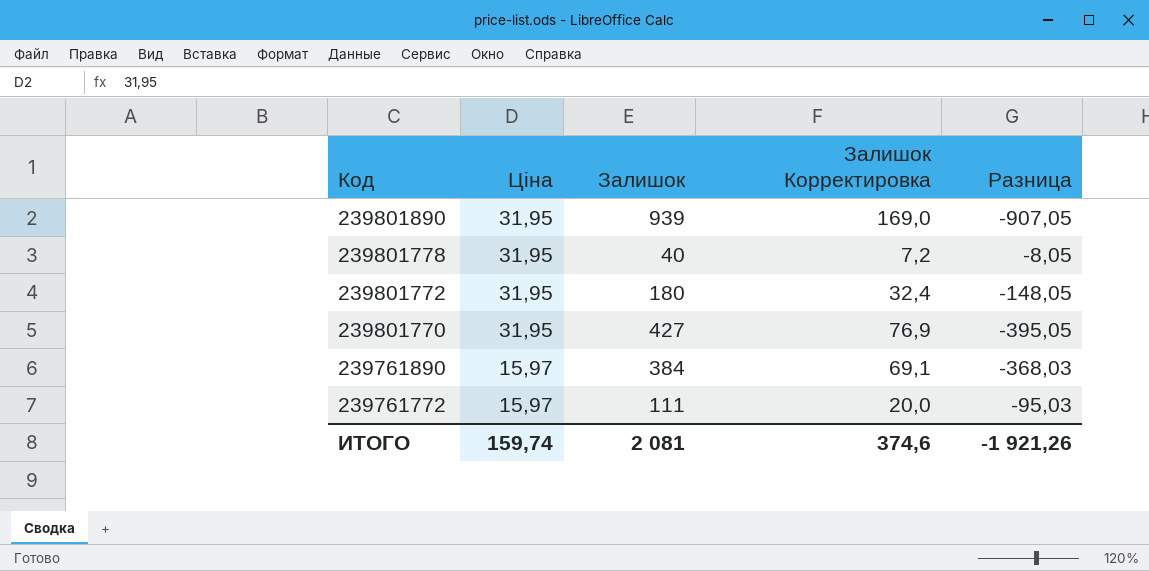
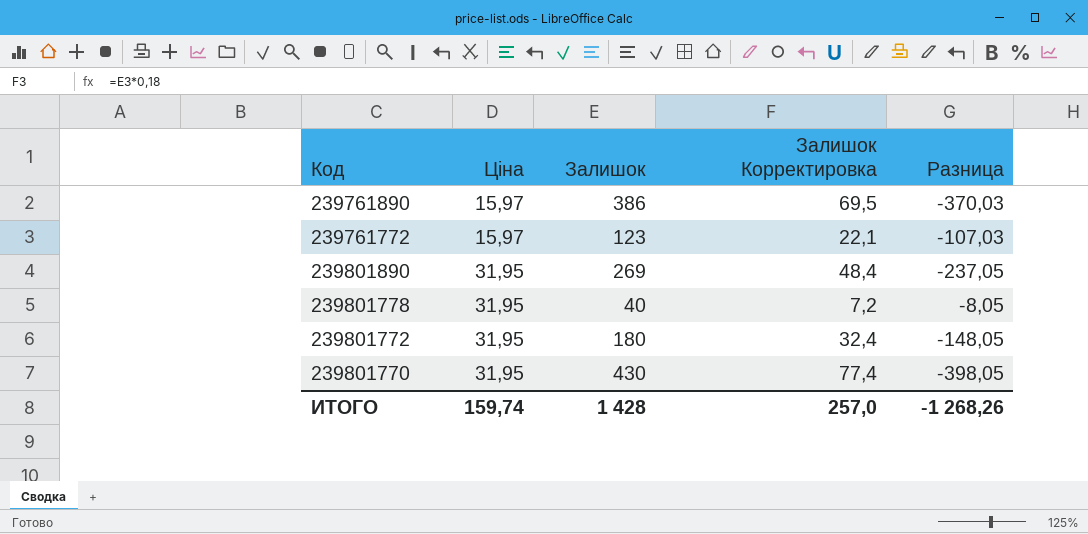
row order: Код descending -> Ціна ascending
239761890 | Залишок: 384 -> 386
239761890 | Залишок Корректировка: 69,1 -> 69,5
239761890 | Разница: -368,03 -> -370,03
239761772 | Залишок: 111 -> 123
239761772 | Залишок Корректировка: 20,0 -> 22,1
239761772 | Разница: -95,03 -> -107,03
239801890 | Залишок: 939 -> 269
239801890 | Залишок Корректировка: 169,0 -> 48,4
239801890 | Разница: -907,05 -> -237,05
239801770 | Залишок: 427 -> 430
239801770 | Залишок Корректировка: 76,9 -> 77,4
239801770 | Разница: -395,05 -> -398,05
ИТОГО | Залишок: 2 081 -> 1 428
ИТОГО | Залишок Корректировка: 374,6 -> 257,0
ИТОГО | Разница: -1 921,26 -> -1 268,26

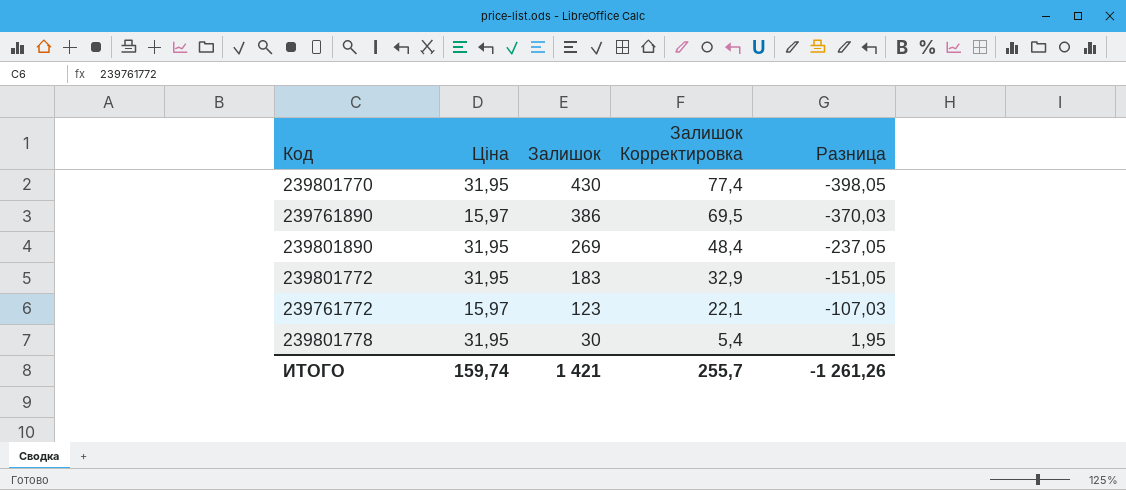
row order: Ціна ascending -> Залишок descending
239801772 | Залишок: 180 -> 183
239801772 | Залишок Корректировка: 32,4 -> 32,9
239801772 | Разница: -148,05 -> -151,05
239801778 | Залишок: 40 -> 30
239801778 | Залишок Корректировка: 7,2 -> 5,4
239801778 | Разница: -8,05 -> 1,95
ИТОГО | Залишок: 1 428 -> 1 421
ИТОГО | Залишок Корректировка: 257,0 -> 255,7
ИТОГО | Разница: -1 268,26 -> -1 261,26

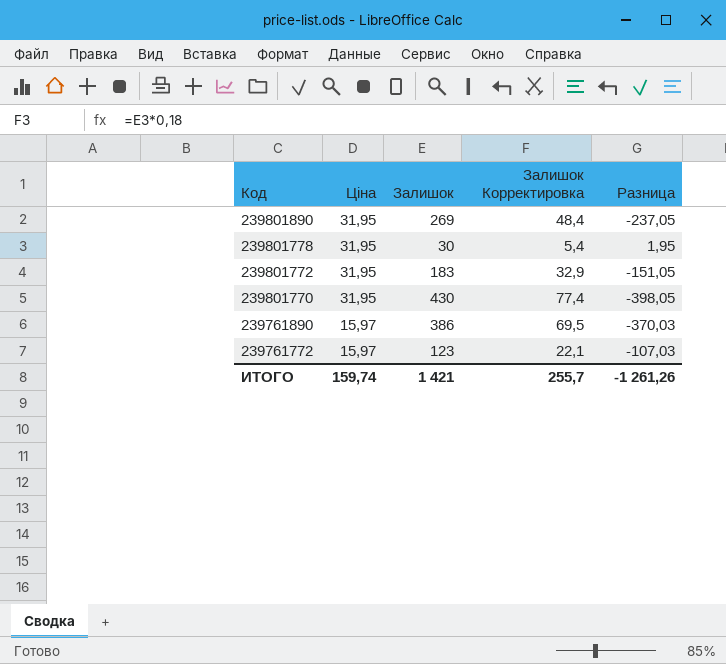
row order: Залишок descending -> Код descending

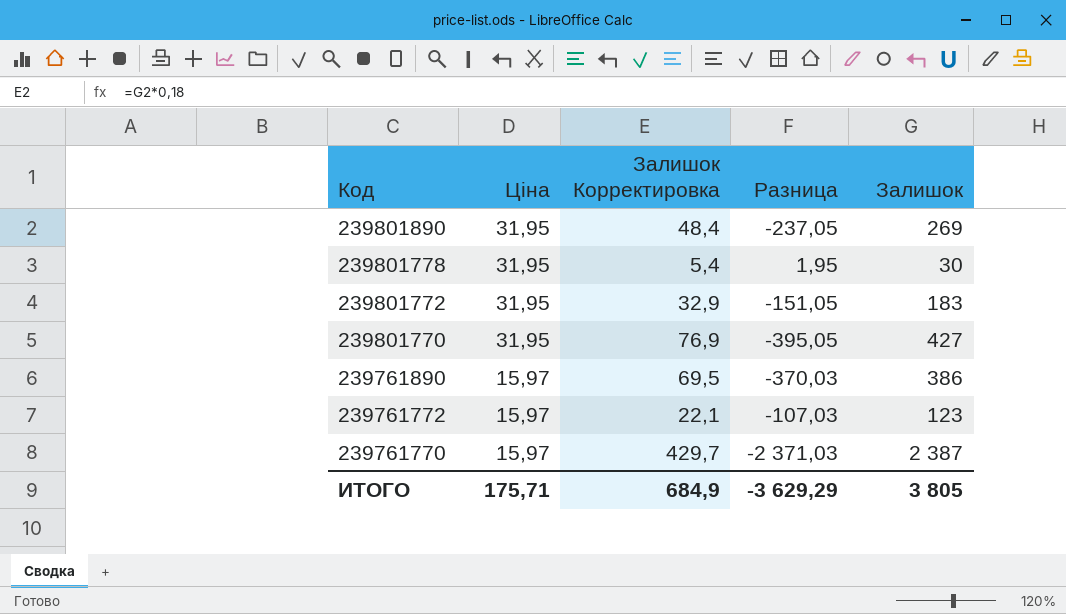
column Залишок | position: 3 -> 5
239801770 | Залишок Корректировка: 77,4 -> 76,9
239801770 | Разница: -398,05 -> -395,05
239801770 | Залишок: 430 -> 427
row 239761770: none -> 15,97 | 429,7 | -2 371,03 | 2 387
ИТОГО | Ціна: 159,74 -> 175,71
ИТОГО | Залишок Корректировка: 255,7 -> 684,9
ИТОГО | Разница: -1 261,26 -> -3 629,29
ИТОГО | Залишок: 1 421 -> 3 805

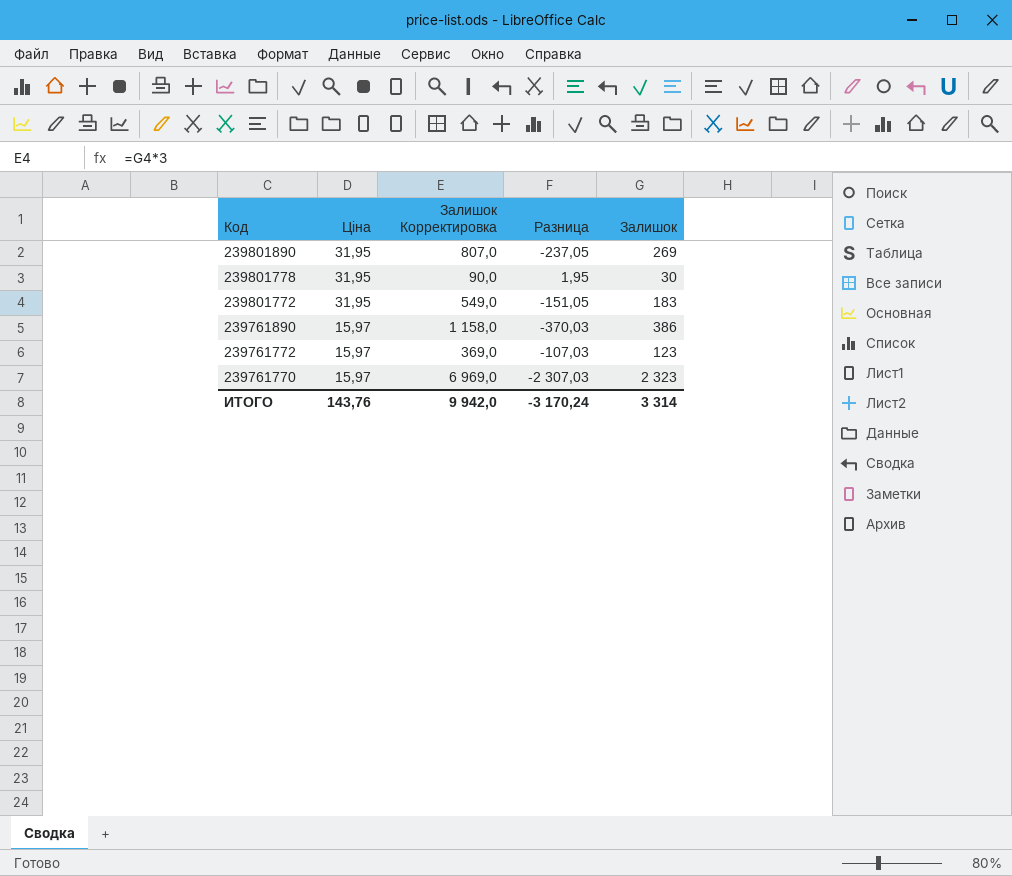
column Залишок Корректировка | formula: [Залишок] * 0,18 -> [Залишок] * 3
row 239801770: 31,95 | 76,9 | -395,05 | 427 -> none
239761770 | Разница: -2 371,03 -> -2 307,03
239761770 | Залишок: 2 387 -> 2 323
ИТОГО | Ціна: 175,71 -> 143,76
ИТОГО | Залишок Корректировка: 684,9 -> 9 942,0
ИТОГО | Разница: -3 629,29 -> -3 170,24
ИТОГО | Залишок: 3 805 -> 3 314

